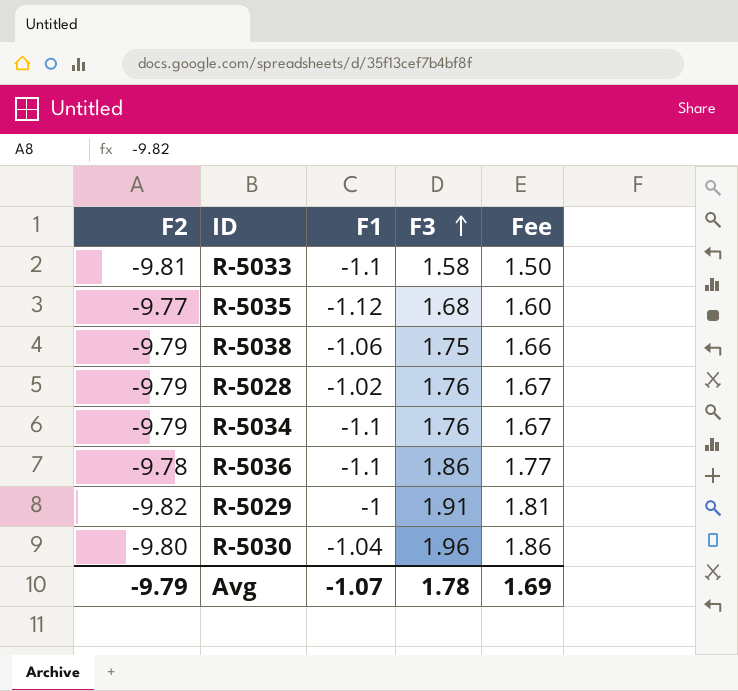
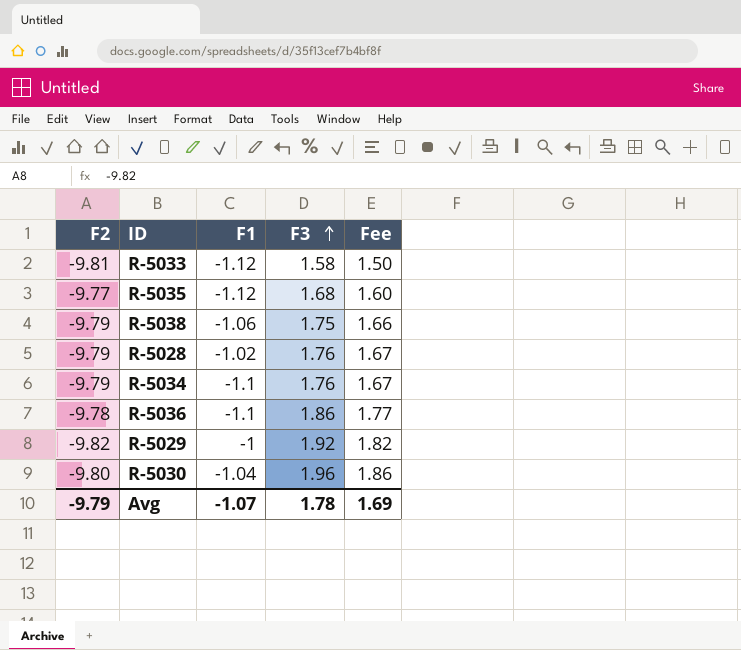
R-5033 | F1: -1.1 -> -1.12
R-5029 | F3: 1.91 -> 1.92
R-5029 | Fee: 1.81 -> 1.82

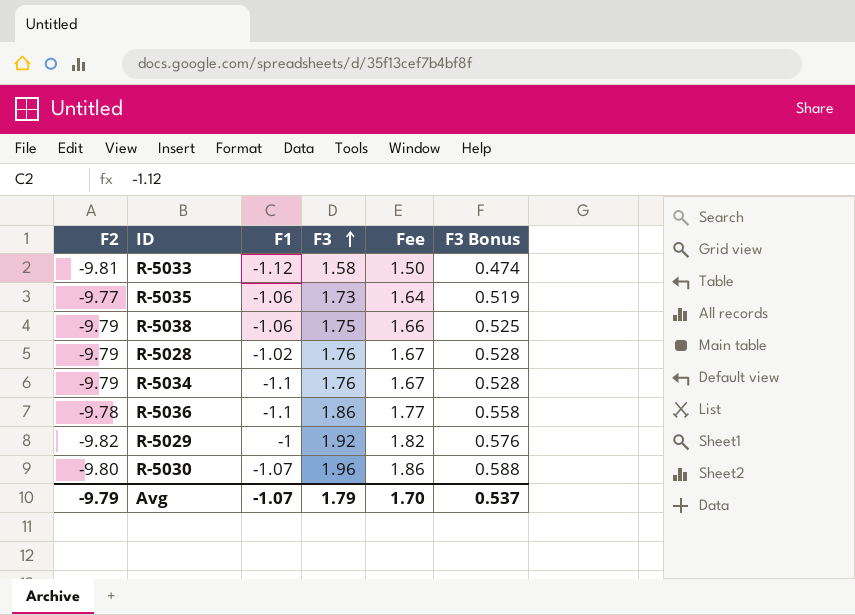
column F3 Bonus | formula: none -> [F3] * 0.3
R-5035 | F1: -1.12 -> -1.06
R-5035 | F3: 1.68 -> 1.73
R-5035 | Fee: 1.60 -> 1.64
R-5030 | F1: -1.04 -> -1.07
Avg | F3: 1.78 -> 1.79
Avg | Fee: 1.69 -> 1.70

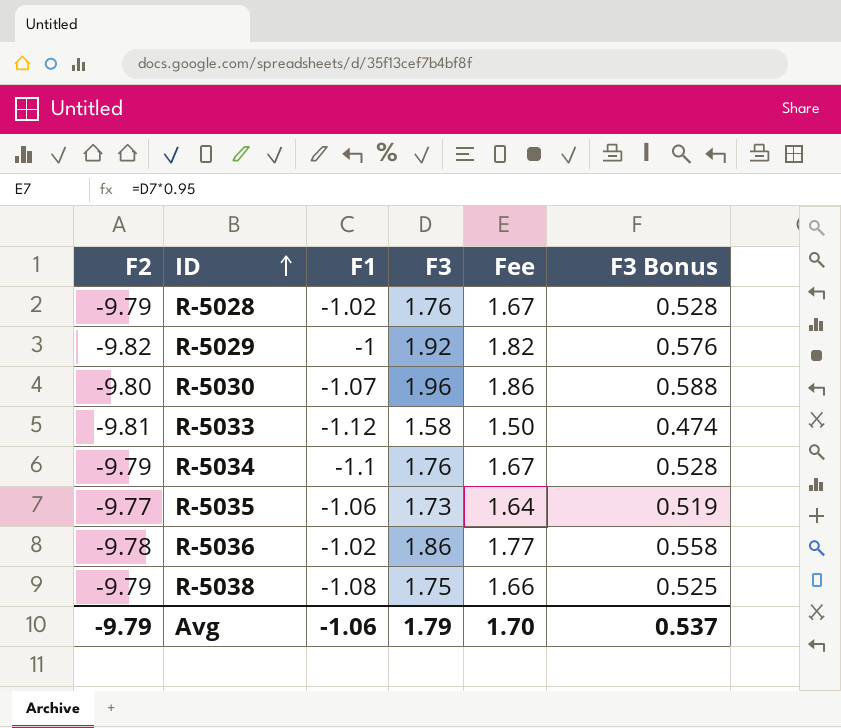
row order: F3 ascending -> ID ascending
R-5036 | F1: -1.1 -> -1.02
R-5038 | F1: -1.06 -> -1.08
Avg | F1: -1.07 -> -1.06

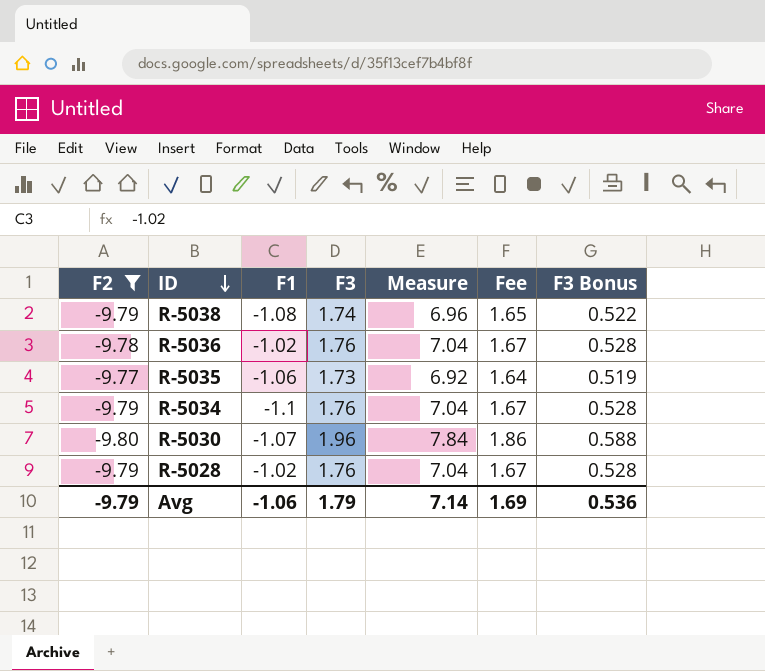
filter: none -> F2 >= -9.80
row order: ID ascending -> ID descending
column Measure | formula: none -> [F3] * 4
R-5038 | F3: 1.75 -> 1.74
R-5038 | Fee: 1.66 -> 1.65
R-5038 | F3 Bonus: 0.525 -> 0.522
R-5036 | F3: 1.86 -> 1.76
R-5036 | Fee: 1.77 -> 1.67
R-5036 | F3 Bonus: 0.558 -> 0.528
Avg | Fee: 1.70 -> 1.69
Avg | F3 Bonus: 0.537 -> 0.536

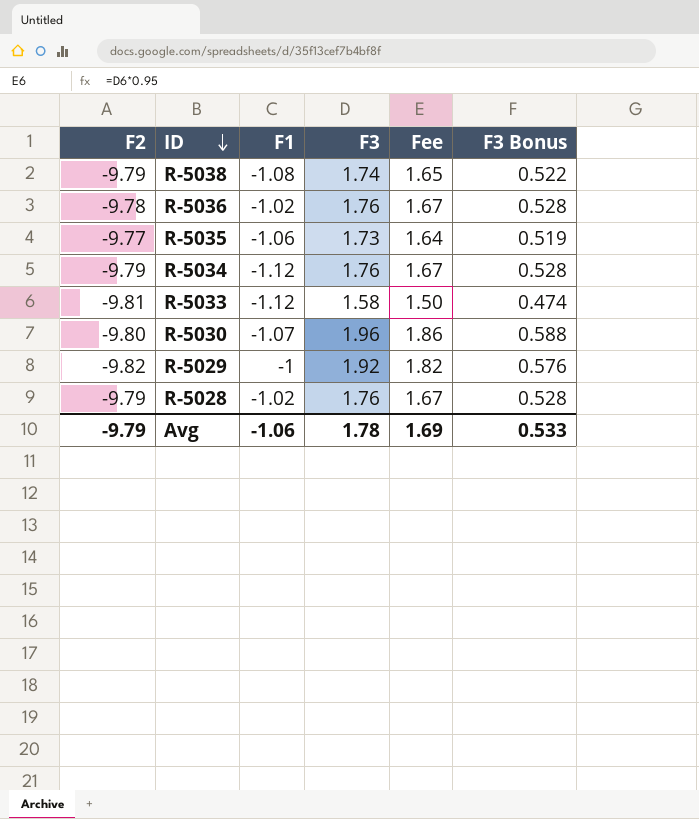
filter: F2 >= -9.80 -> none
column Measure | formula: [F3] * 4 -> none
R-5034 | F1: -1.1 -> -1.12
Avg | F3: 1.79 -> 1.78
Avg | F3 Bonus: 0.536 -> 0.533

